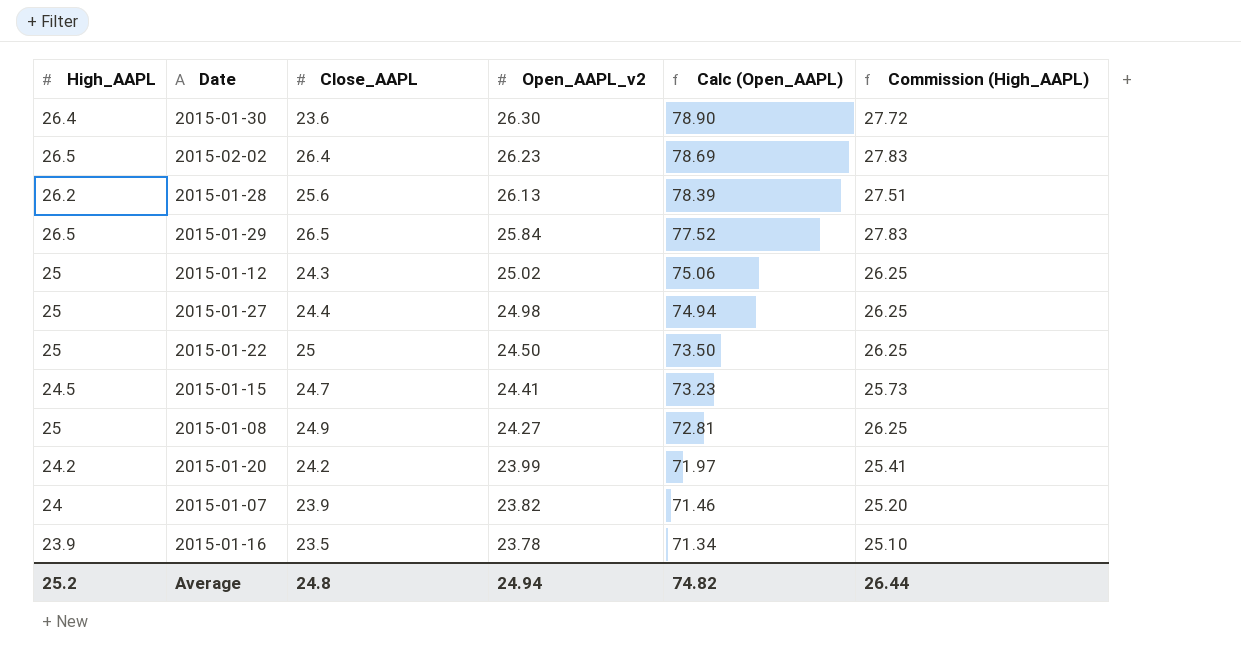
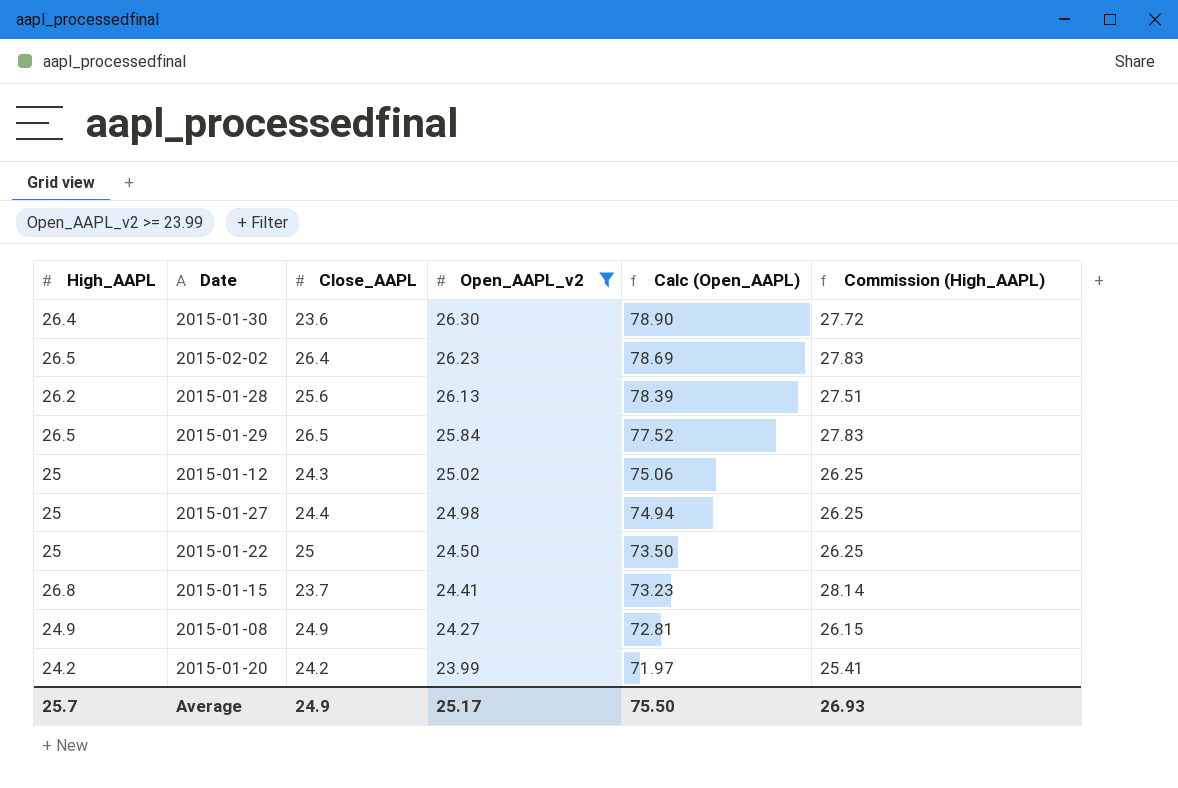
filter: none -> Open_AAPL_v2 >= 23.99
2015-01-15 | High_AAPL: 24.5 -> 26.8
2015-01-15 | Close_AAPL: 24.7 -> 23.7
2015-01-15 | Commission (High_AAPL): 25.73 -> 28.14
2015-01-08 | High_AAPL: 25 -> 24.9
2015-01-08 | Commission (High_AAPL): 26.25 -> 26.15
Average | High_AAPL: 25.2 -> 25.7
Average | Close_AAPL: 24.8 -> 24.9
Average | Open_AAPL_v2: 24.94 -> 25.17
Average | Calc (Open_AAPL): 74.82 -> 75.50
Average | Commission (High_AAPL): 26.44 -> 26.93

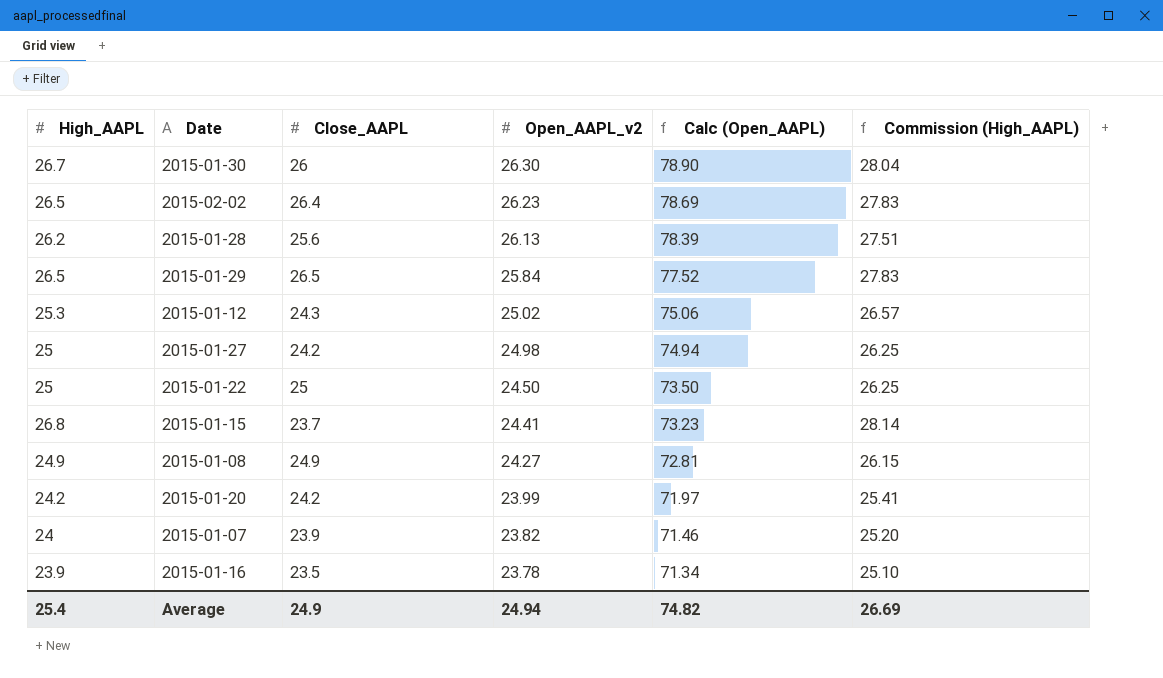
filter: Open_AAPL_v2 >= 23.99 -> none
2015-01-30 | High_AAPL: 26.4 -> 26.7
2015-01-30 | Close_AAPL: 23.6 -> 26
2015-01-30 | Commission (High_AAPL): 27.72 -> 28.04
2015-01-12 | High_AAPL: 25 -> 25.3
2015-01-12 | Commission (High_AAPL): 26.25 -> 26.57
2015-01-27 | Close_AAPL: 24.4 -> 24.2
Average | High_AAPL: 25.7 -> 25.4
Average | Open_AAPL_v2: 25.17 -> 24.94
Average | Calc (Open_AAPL): 75.50 -> 74.82
Average | Commission (High_AAPL): 26.93 -> 26.69

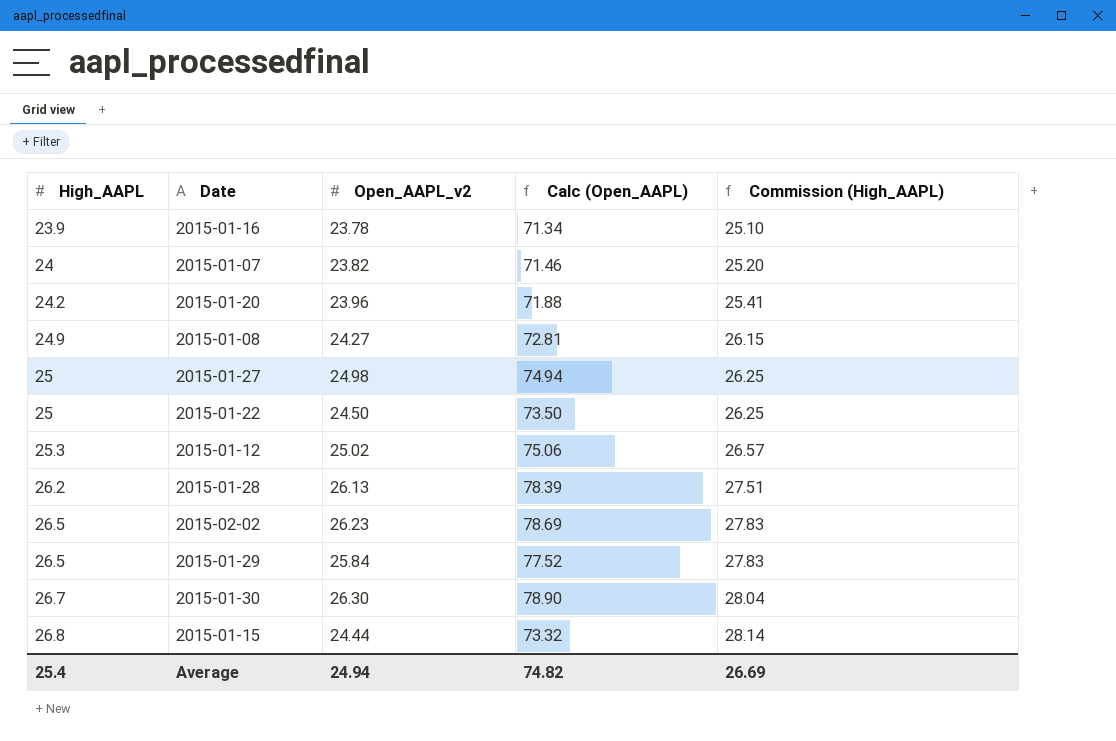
row order: Open_AAPL_v2 descending -> High_AAPL ascending
column Close_AAPL | position: 3 -> none
2015-01-20 | Open_AAPL_v2: 23.99 -> 23.96
2015-01-20 | Calc (Open_AAPL): 71.97 -> 71.88
2015-01-15 | Open_AAPL_v2: 24.41 -> 24.44
2015-01-15 | Calc (Open_AAPL): 73.23 -> 73.32

